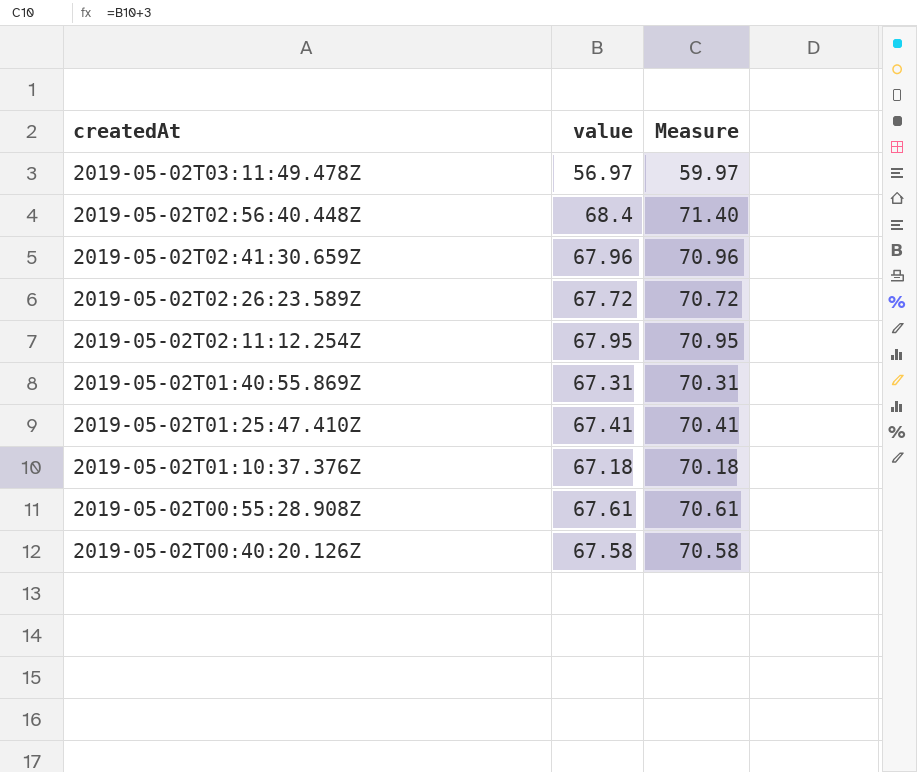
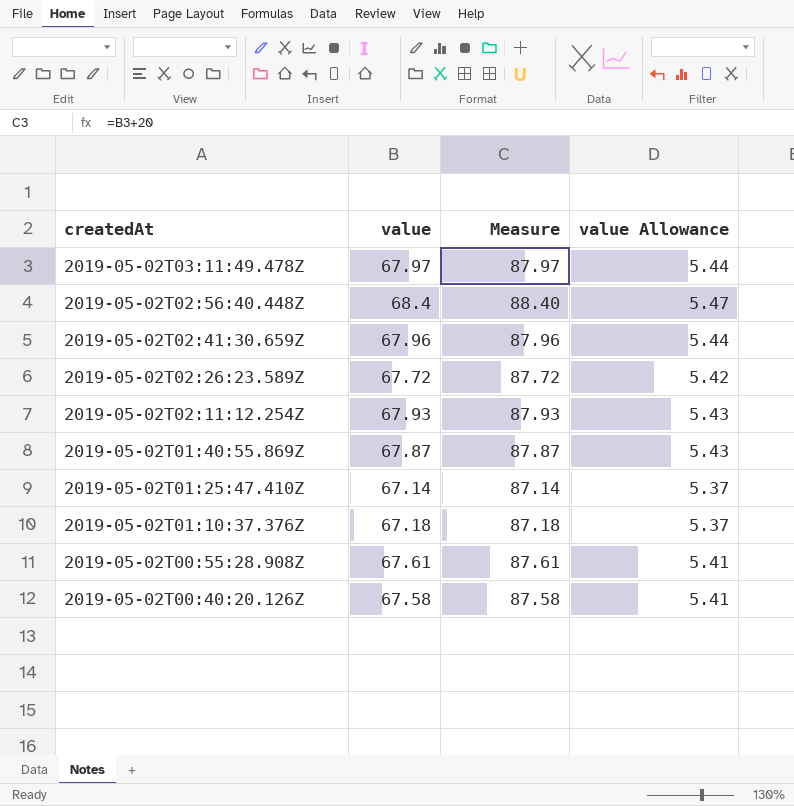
column Measure | formula: [value] + 3 -> [value] + 20
column value Allowance | formula: none -> [value] * 0.08
2019-05-02T03:11:49.478Z | value: 56.97 -> 67.97
2019-05-02T02:11:12.254Z | value: 67.95 -> 67.93
2019-05-02T01:40:55.869Z | value: 67.31 -> 67.87
2019-05-02T01:25:47.410Z | value: 67.41 -> 67.14

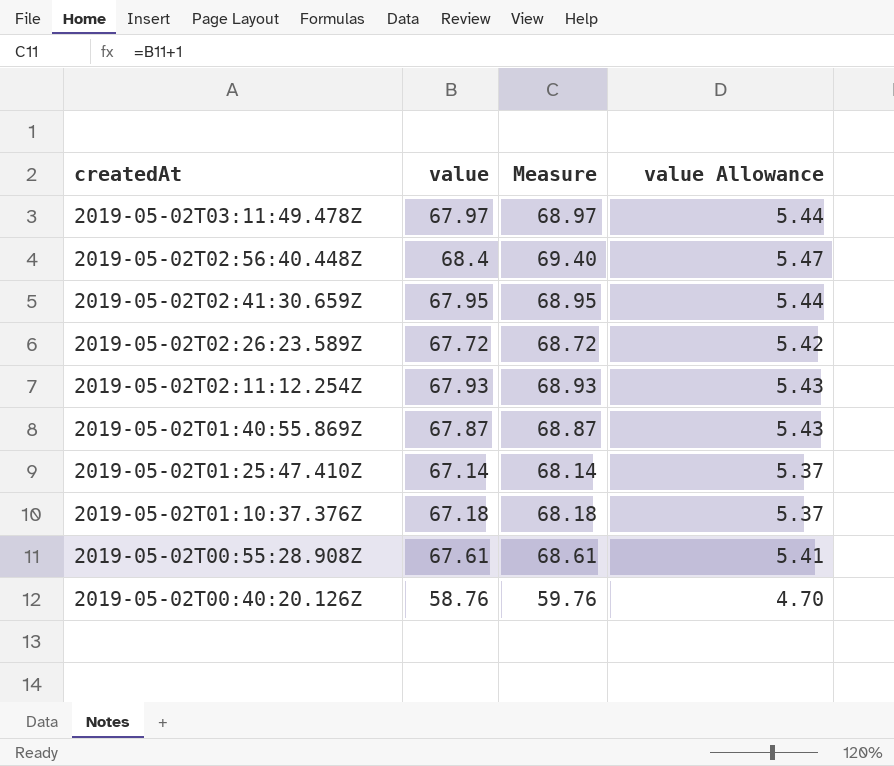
column Measure | formula: [value] + 20 -> [value] + 1
2019-05-02T02:41:30.659Z | value: 67.96 -> 67.95
2019-05-02T00:40:20.126Z | value: 67.58 -> 58.76
2019-05-02T00:40:20.126Z | value Allowance: 5.41 -> 4.70

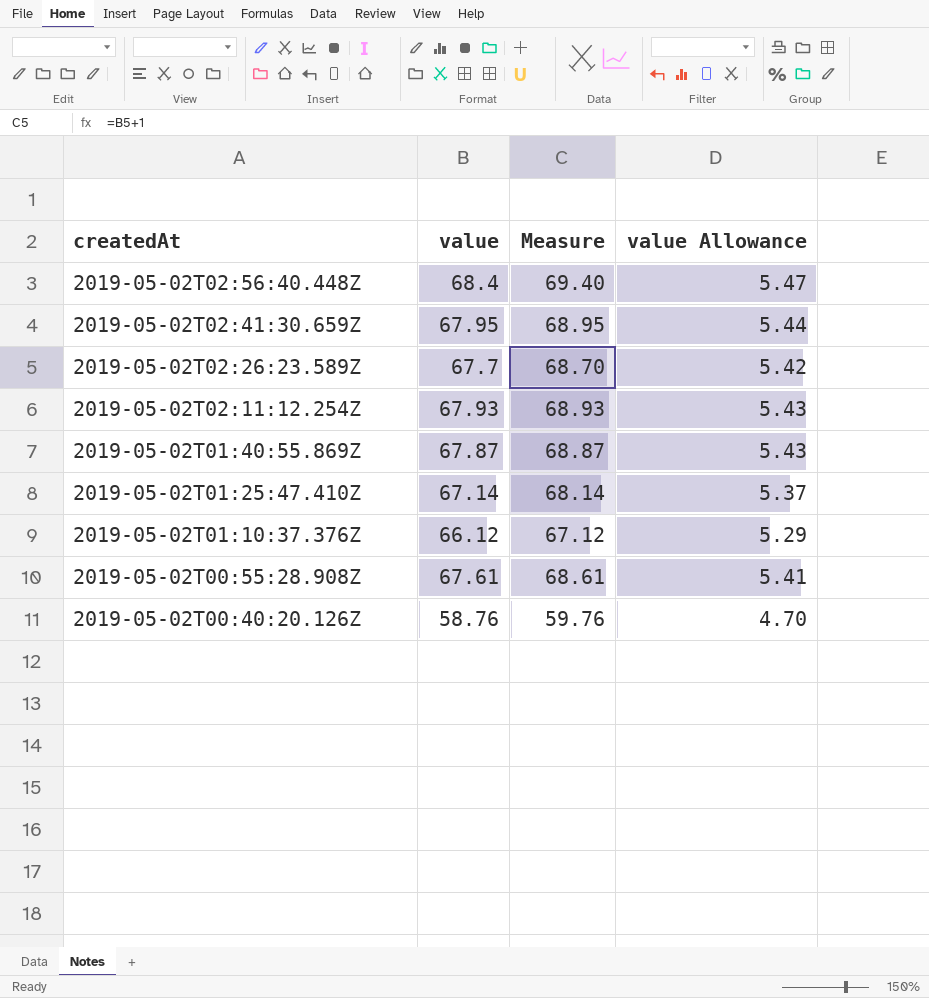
row 2019-05-02T03:11:49.478Z: 67.97 | 68.97 | 5.44 -> none
2019-05-02T02:26:23.589Z | value: 67.72 -> 67.7
2019-05-02T02:26:23.589Z | Measure: 68.72 -> 68.70
2019-05-02T01:10:37.376Z | value: 67.18 -> 66.12
2019-05-02T01:10:37.376Z | Measure: 68.18 -> 67.12
2019-05-02T01:10:37.376Z | value Allowance: 5.37 -> 5.29

